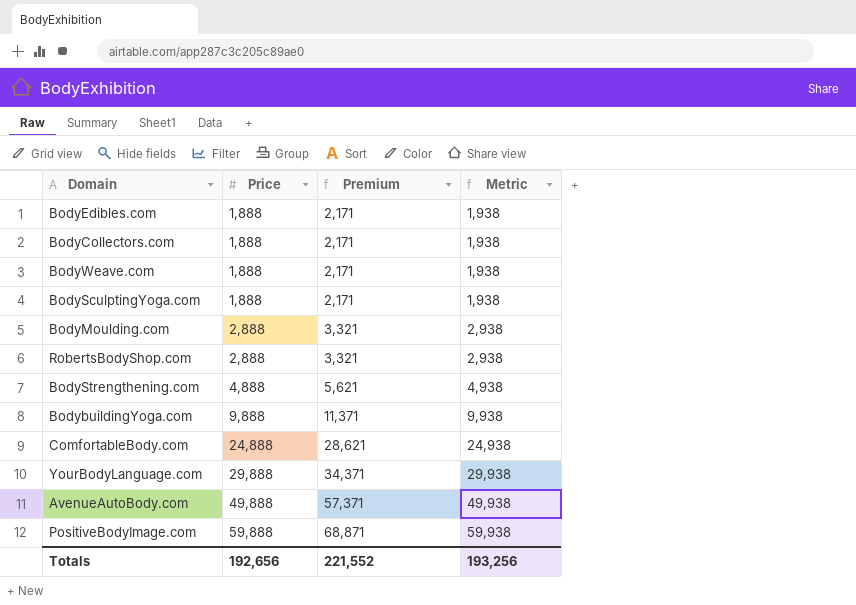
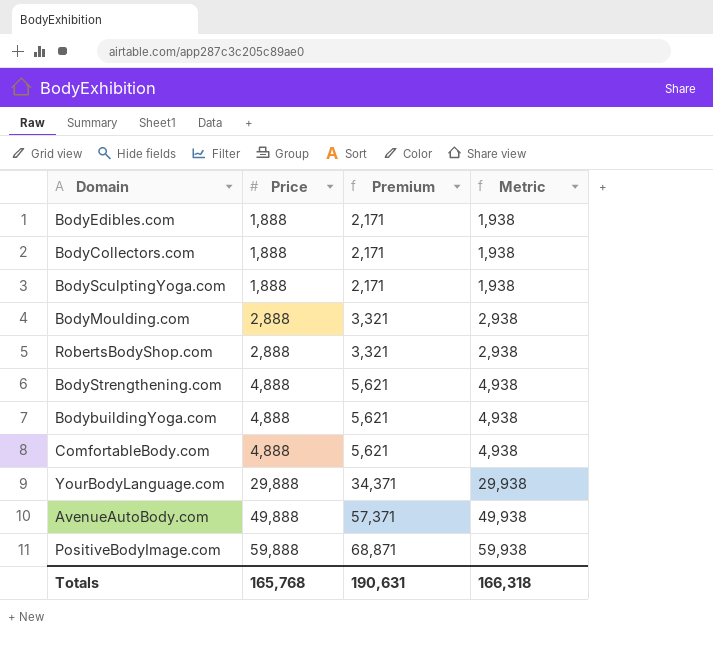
row BodyWeave.com: 1,888 | 2,171 | 1,938 -> none
BodybuildingYoga.com | Price: 9,888 -> 4,888
BodybuildingYoga.com | Premium: 11,371 -> 5,621
BodybuildingYoga.com | Metric: 9,938 -> 4,938
ComfortableBody.com | Price: 24,888 -> 4,888
ComfortableBody.com | Premium: 28,621 -> 5,621
ComfortableBody.com | Metric: 24,938 -> 4,938
Totals | Price: 192,656 -> 165,768
Totals | Premium: 221,552 -> 190,631
Totals | Metric: 193,256 -> 166,318

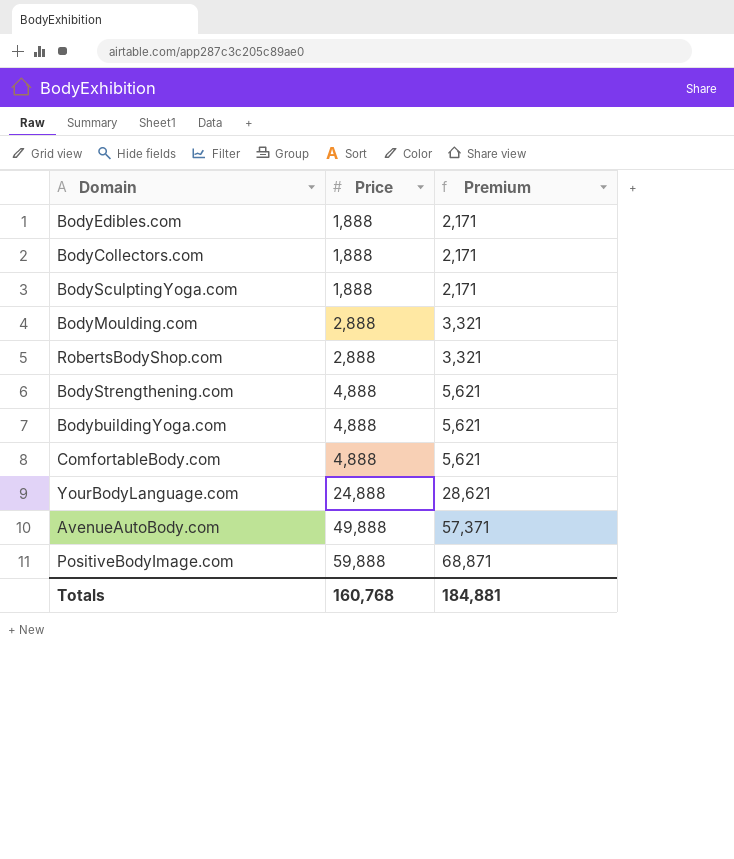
column Metric | formula: [Price] + 50 -> none
YourBodyLanguage.com | Price: 29,888 -> 24,888
YourBodyLanguage.com | Premium: 34,371 -> 28,621
Totals | Price: 165,768 -> 160,768
Totals | Premium: 190,631 -> 184,881

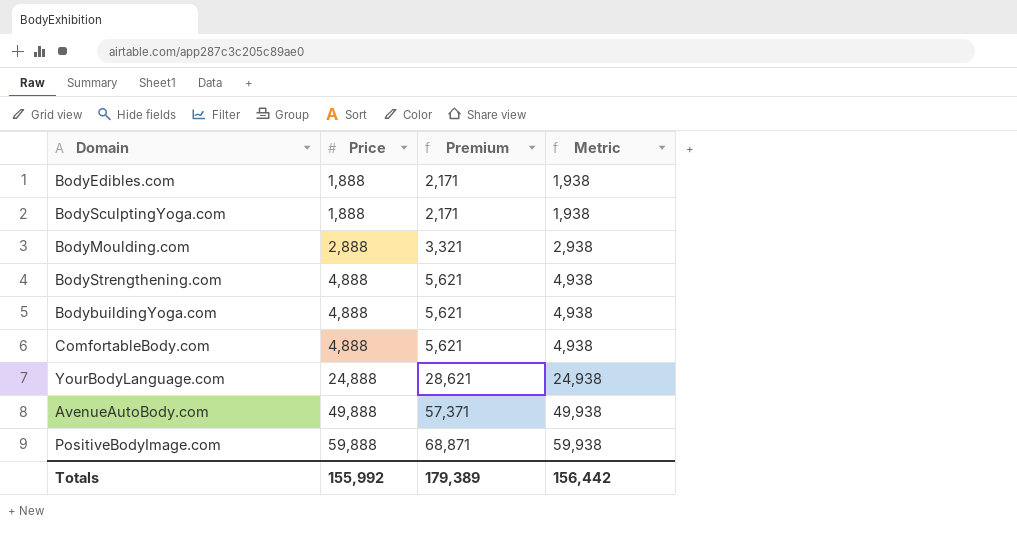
column Metric | formula: none -> [Price] + 50
row BodyCollectors.com: 1,888 | 2,171 -> none
row RobertsBodyShop.com: 2,888 | 3,321 -> none
Totals | Price: 160,768 -> 155,992
Totals | Premium: 184,881 -> 179,389

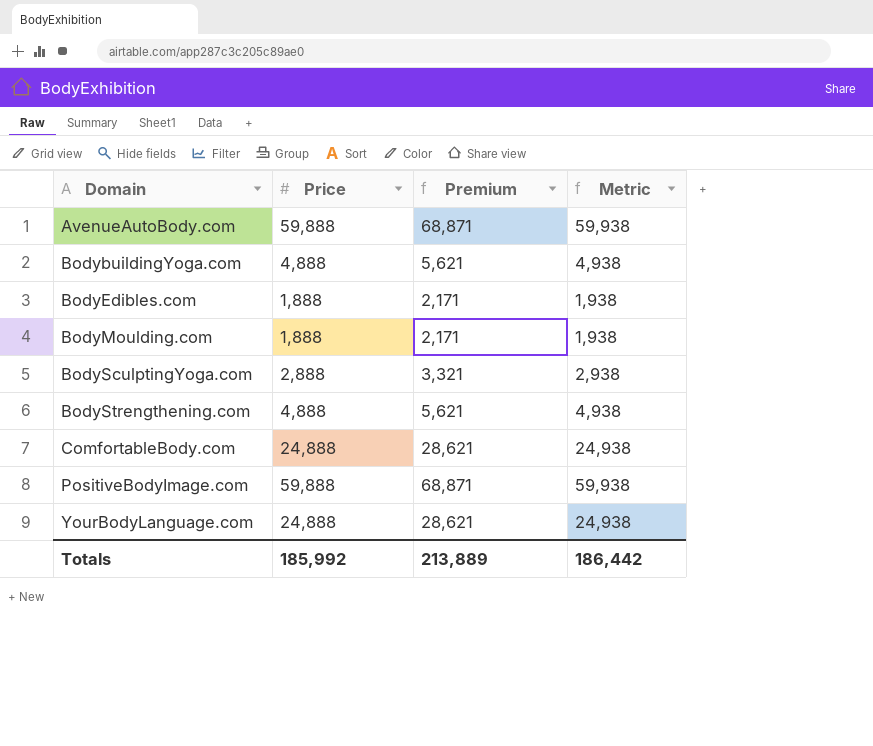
row order: Price ascending -> Domain ascending
AvenueAutoBody.com | Price: 49,888 -> 59,888
AvenueAutoBody.com | Premium: 57,371 -> 68,871
AvenueAutoBody.com | Metric: 49,938 -> 59,938
BodyMoulding.com | Price: 2,888 -> 1,888
BodyMoulding.com | Premium: 3,321 -> 2,171
BodyMoulding.com | Metric: 2,938 -> 1,938
BodySculptingYoga.com | Price: 1,888 -> 2,888
BodySculptingYoga.com | Premium: 2,171 -> 3,321
BodySculptingYoga.com | Metric: 1,938 -> 2,938
ComfortableBody.com | Price: 4,888 -> 24,888
ComfortableBody.com | Premium: 5,621 -> 28,621
ComfortableBody.com | Metric: 4,938 -> 24,938
Totals | Price: 155,992 -> 185,992
Totals | Premium: 179,389 -> 213,889
Totals | Metric: 156,442 -> 186,442

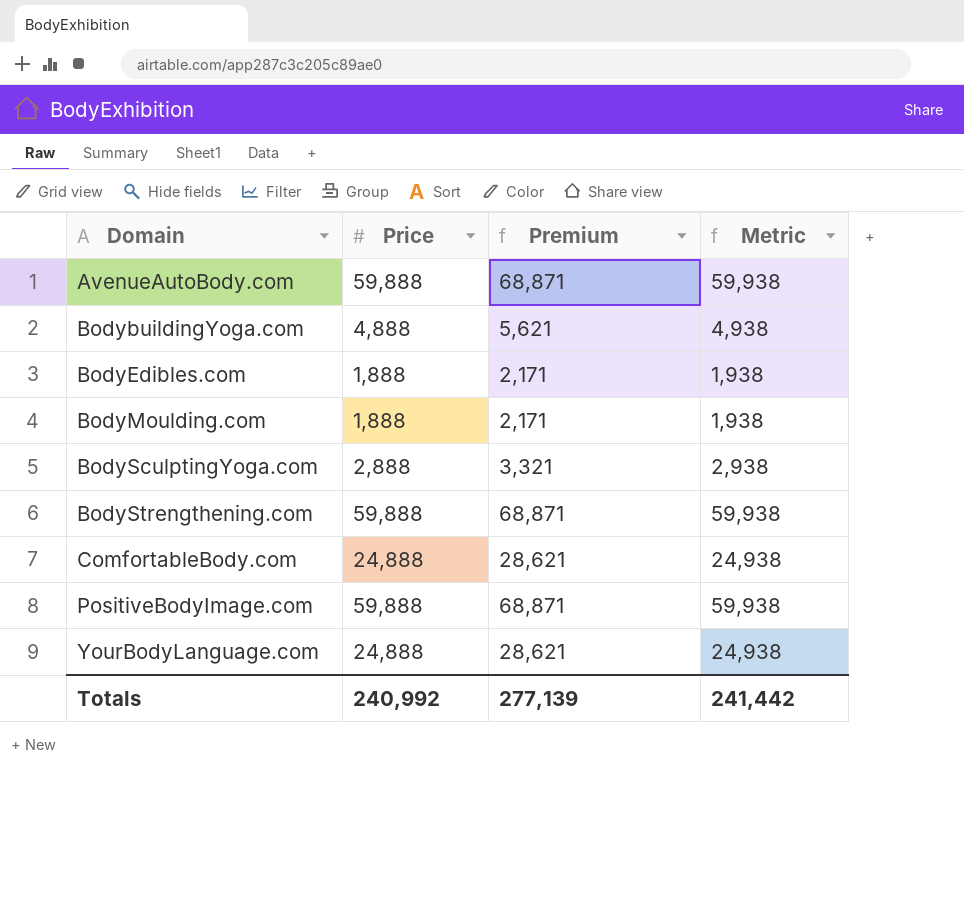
BodyStrengthening.com | Price: 4,888 -> 59,888
BodyStrengthening.com | Premium: 5,621 -> 68,871
BodyStrengthening.com | Metric: 4,938 -> 59,938
Totals | Price: 185,992 -> 240,992
Totals | Premium: 213,889 -> 277,139
Totals | Metric: 186,442 -> 241,442

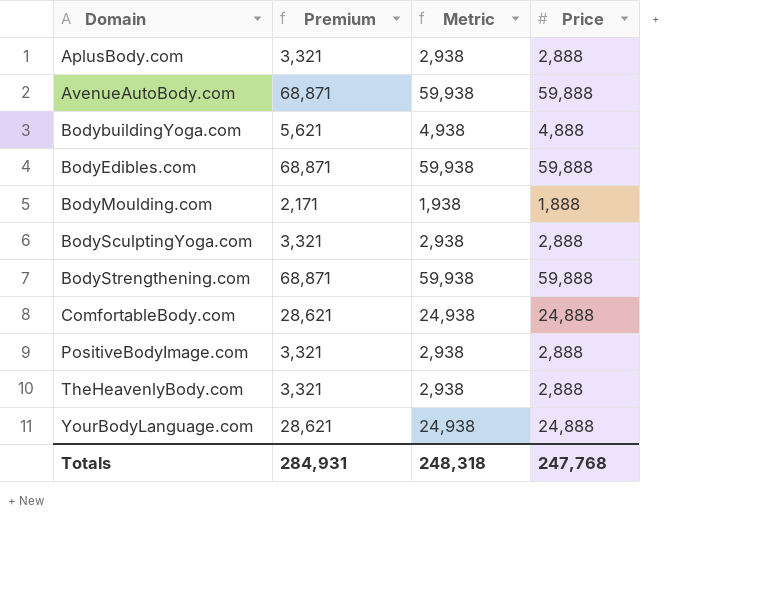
column Price | position: 2 -> 4
row AplusBody.com: none -> 3,321 | 2,938 | 2,888
BodyEdibles.com | Premium: 2,171 -> 68,871
BodyEdibles.com | Metric: 1,938 -> 59,938
BodyEdibles.com | Price: 1,888 -> 59,888
PositiveBodyImage.com | Premium: 68,871 -> 3,321
PositiveBodyImage.com | Metric: 59,938 -> 2,938
PositiveBodyImage.com | Price: 59,888 -> 2,888
row TheHeavenlyBody.com: none -> 3,321 | 2,938 | 2,888
Totals | Premium: 277,139 -> 284,931
Totals | Metric: 241,442 -> 248,318
Totals | Price: 240,992 -> 247,768

